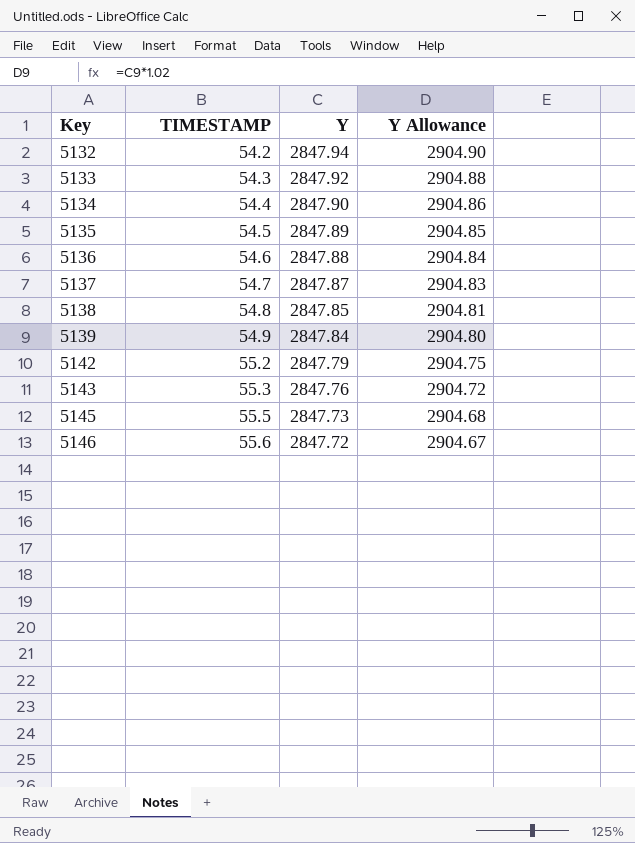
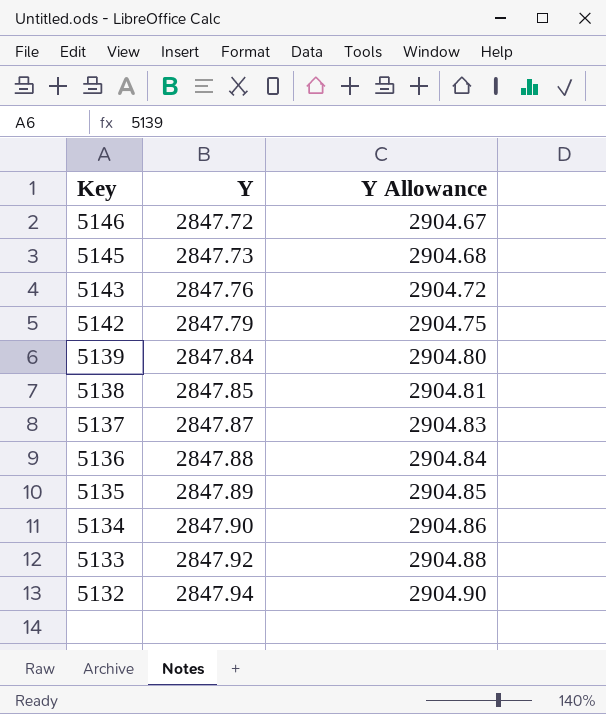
row order: Key ascending -> Key descending
column TIMESTAMP | position: 2 -> none

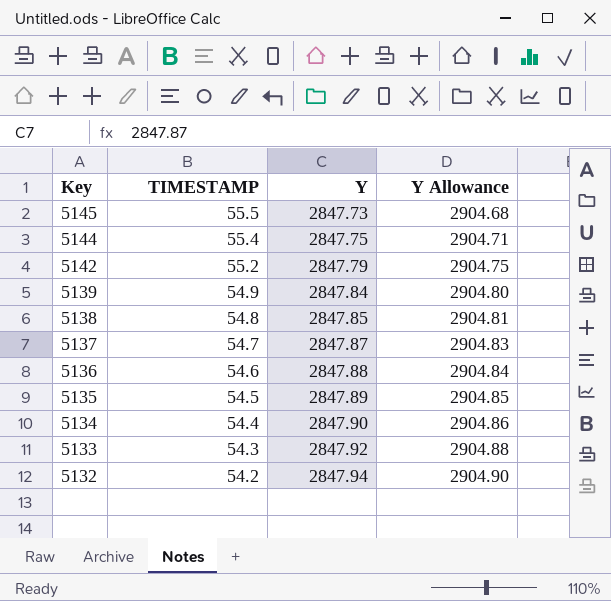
column TIMESTAMP | position: none -> 2
row 5146: 2847.72 | 2904.67 -> none
row 5143: 2847.76 | 2904.72 -> none
row 5144: none -> 55.4 | 2847.75 | 2904.71

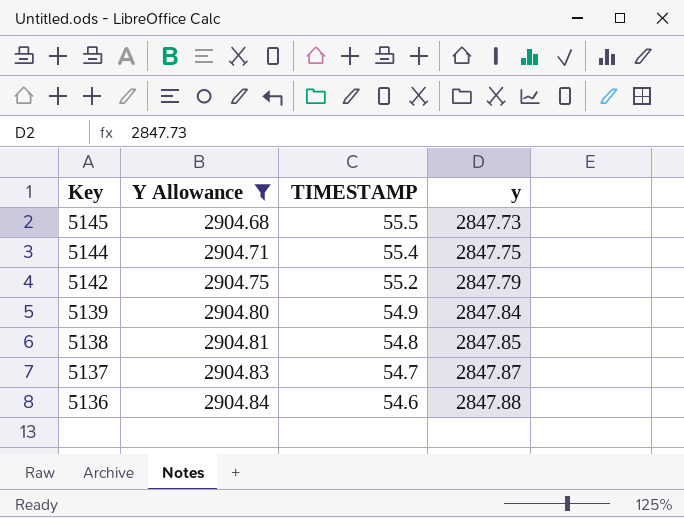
filter: none -> Y Allowance <= 2904.84
column Y Allowance | position: 4 -> 2
column name: Y -> y

